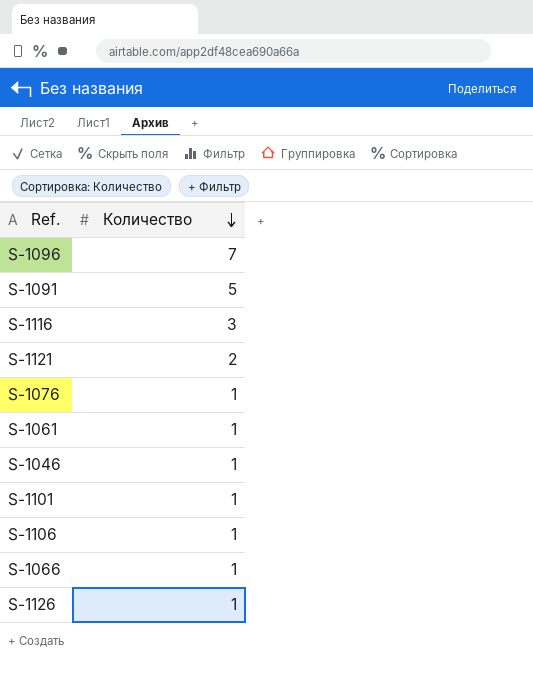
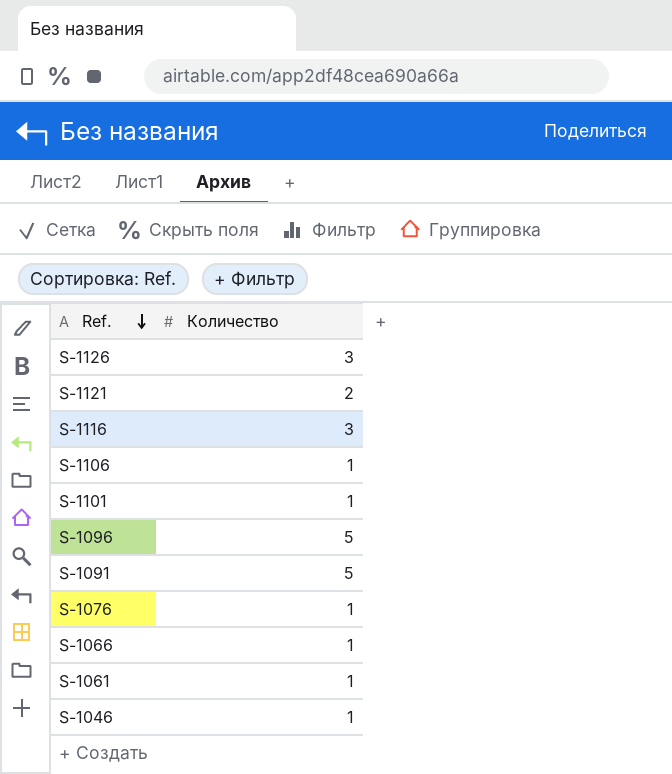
row order: Количество descending -> Ref. descending
S-1126 | Количество: 1 -> 3
S-1096 | Количество: 7 -> 5

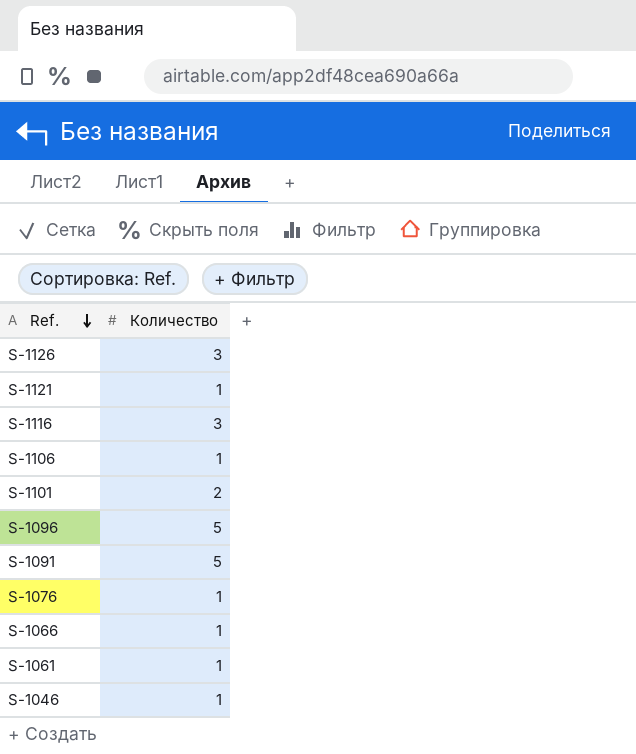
S-1121 | Количество: 2 -> 1
S-1101 | Количество: 1 -> 2

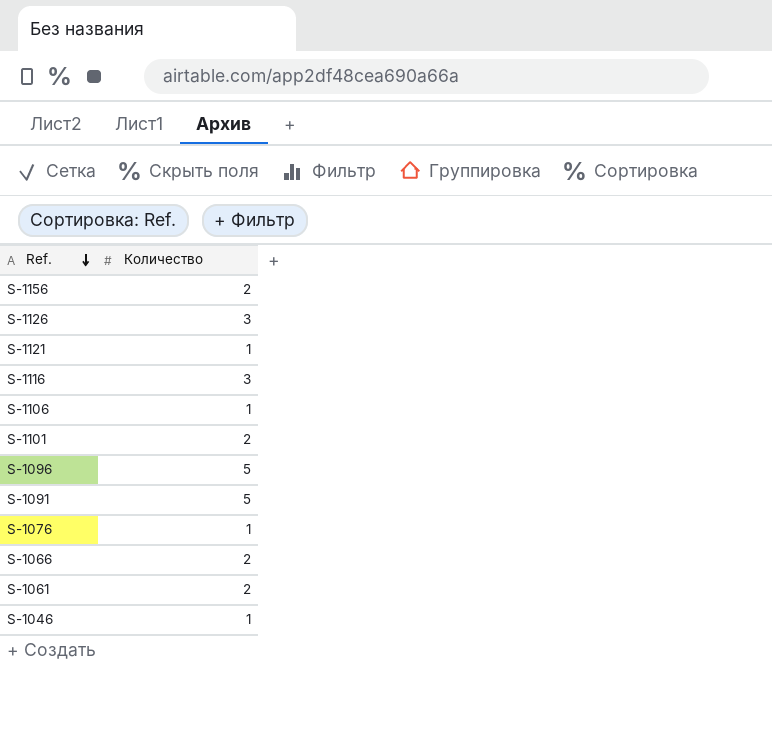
row S-1156: none -> 2
S-1066 | Количество: 1 -> 2
S-1061 | Количество: 1 -> 2

